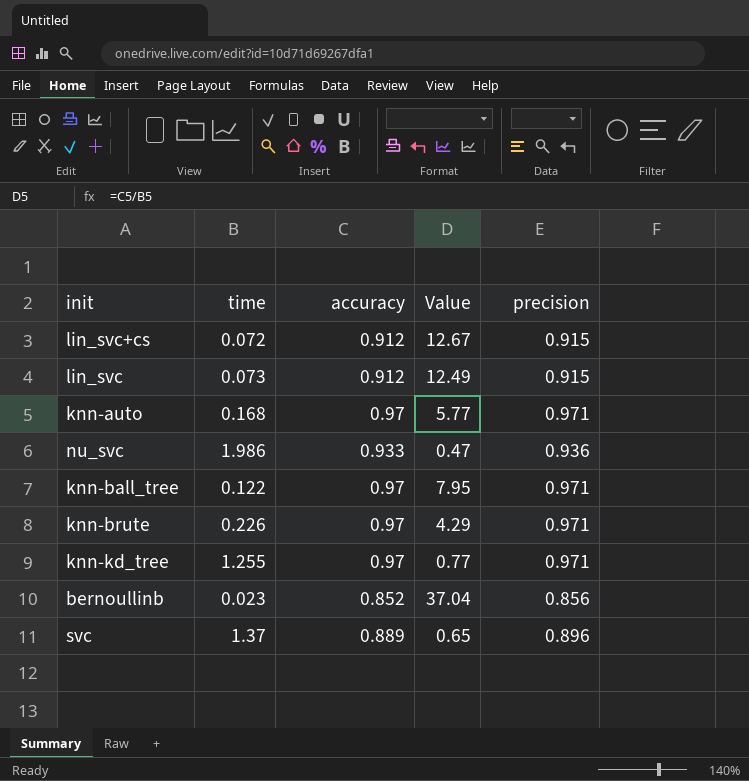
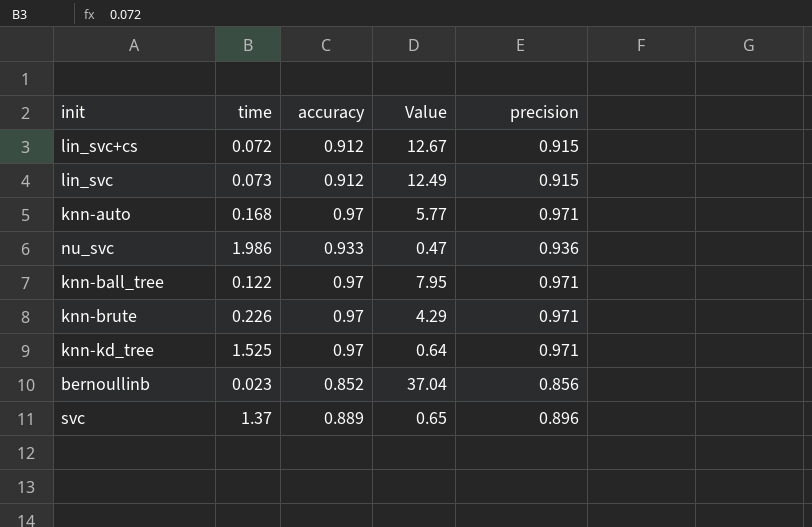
knn-kd_tree | time: 1.255 -> 1.525
knn-kd_tree | Value: 0.77 -> 0.64

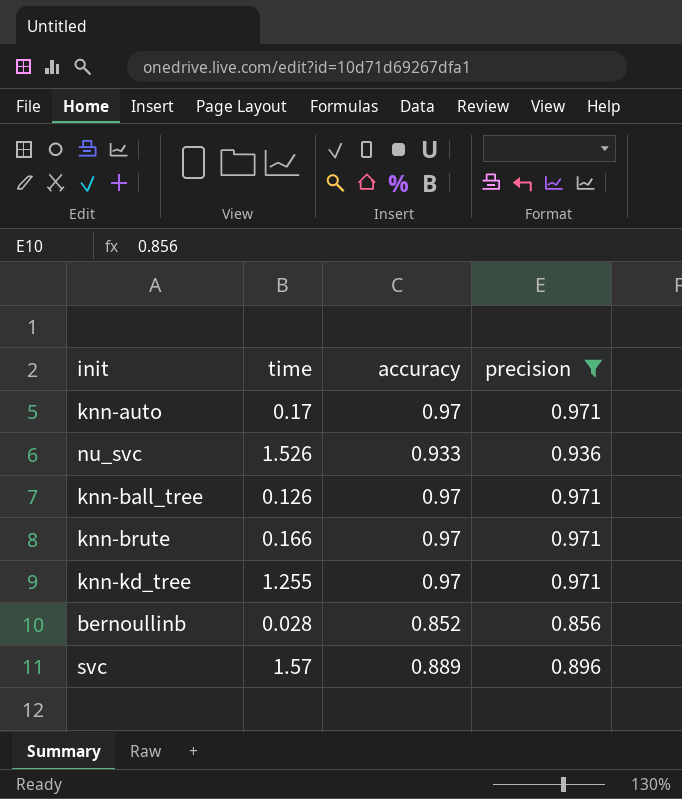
filter: none -> precision != 0.915
column Value | formula: [accuracy] / [time] -> none
knn-auto | time: 0.168 -> 0.17
nu_svc | time: 1.986 -> 1.526
knn-ball_tree | time: 0.122 -> 0.126
knn-brute | time: 0.226 -> 0.166
knn-kd_tree | time: 1.525 -> 1.255
bernoullinb | time: 0.023 -> 0.028
svc | time: 1.37 -> 1.57

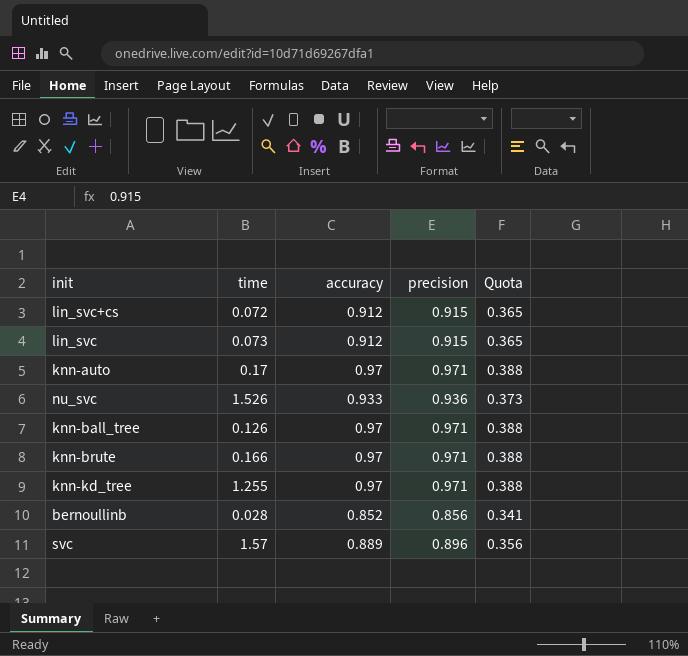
filter: precision != 0.915 -> none
column Quota | formula: none -> [accuracy] * 0.4

